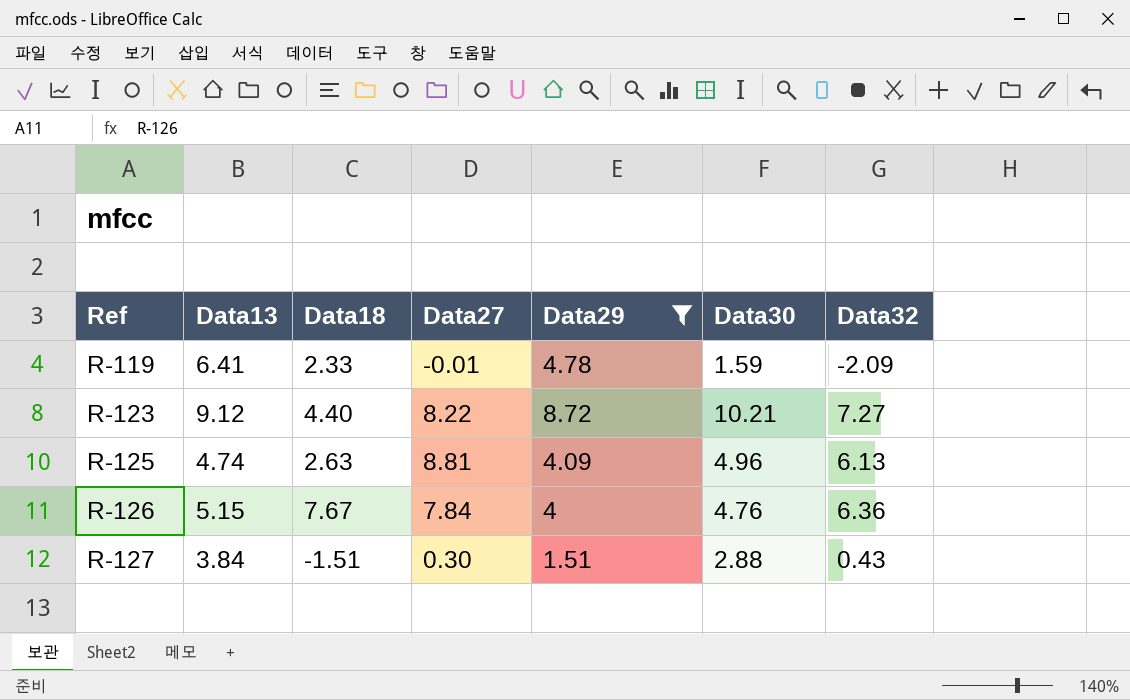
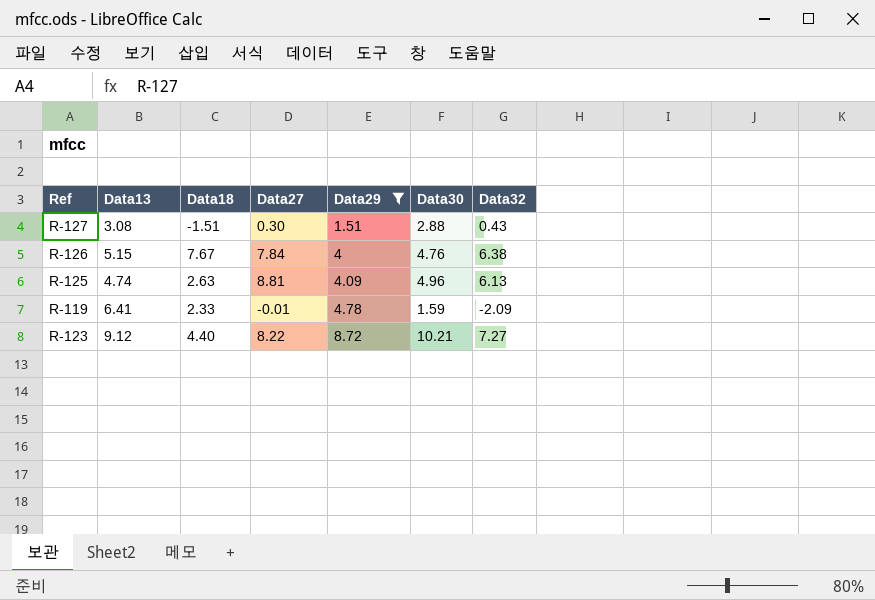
row order: Ref ascending -> Data29 ascending
R-127 | Data13: 3.84 -> 3.08
R-126 | Data32: 6.36 -> 6.38

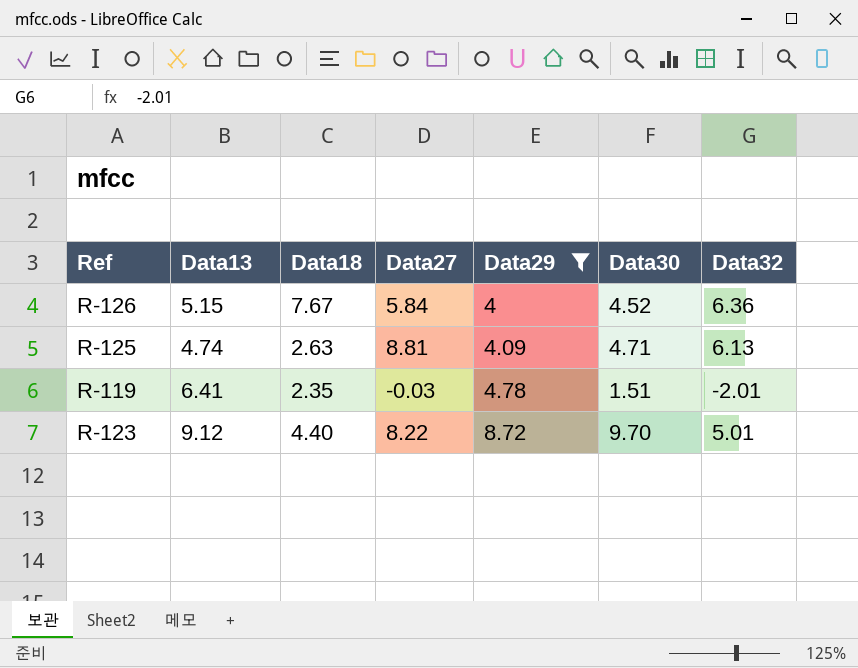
row R-127: 3.08 | -1.51 | 0.30 | 1.51 | 2.88 | 0.43 -> none
R-126 | Data27: 7.84 -> 5.84
R-126 | Data30: 4.76 -> 4.52
R-126 | Data32: 6.38 -> 6.36
R-125 | Data30: 4.96 -> 4.71
R-119 | Data18: 2.33 -> 2.35
R-119 | Data27: -0.01 -> -0.03
R-119 | Data30: 1.59 -> 1.51
R-119 | Data32: -2.09 -> -2.01
R-123 | Data30: 10.21 -> 9.70
R-123 | Data32: 7.27 -> 5.01

